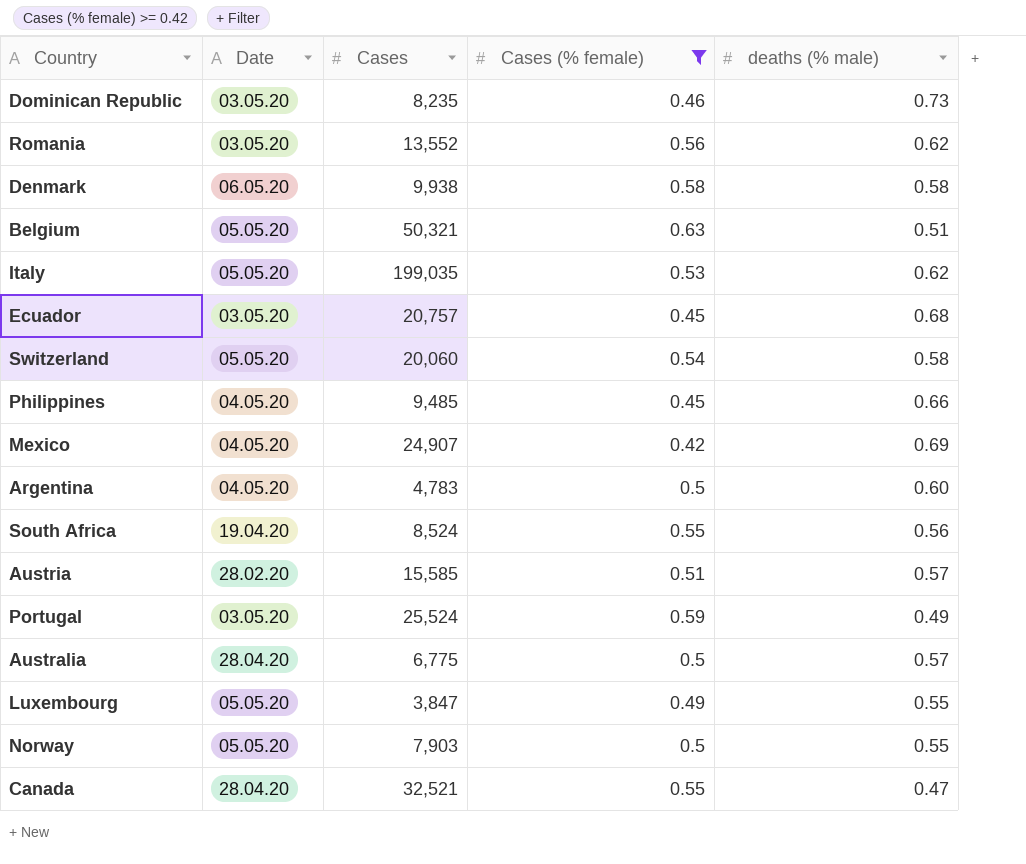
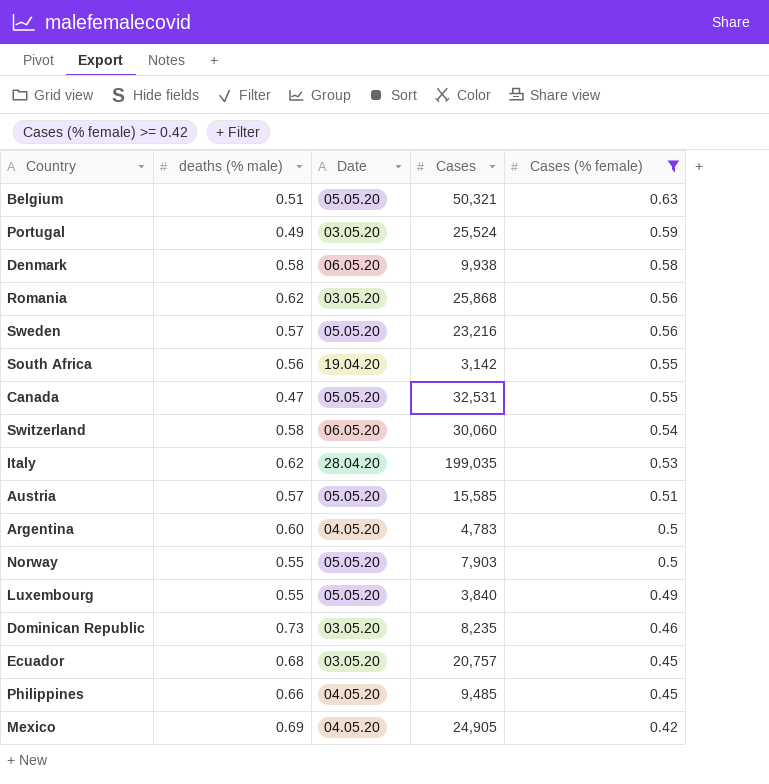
row order: none -> Cases (% female) descending
column deaths (% male) | position: 5 -> 2
row Australia: 28.04.20 | 6,775 | 0.5 | 0.57 -> none
Romania | Cases: 13,552 -> 25,868
row Sweden: none -> 0.57 | 05.05.20 | 23,216 | 0.56
South Africa | Cases: 8,524 -> 3,142
Canada | Date: 28.04.20 -> 05.05.20
Canada | Cases: 32,521 -> 32,531
Switzerland | Date: 05.05.20 -> 06.05.20
Switzerland | Cases: 20,060 -> 30,060
Italy | Date: 05.05.20 -> 28.04.20
Austria | Date: 28.02.20 -> 05.05.20
Luxembourg | Cases: 3,847 -> 3,840
Mexico | Cases: 24,907 -> 24,905

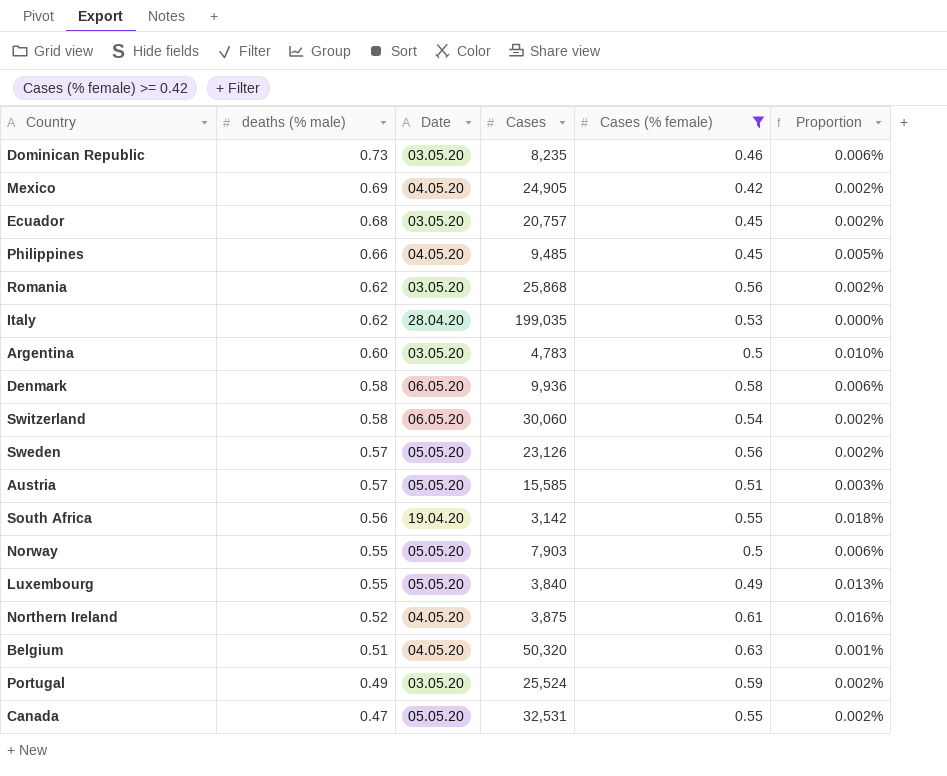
row order: Cases (% female) descending -> deaths (% male) descending
column Proportion | formula: none -> [Cases (% female)] / [Cases]
Argentina | Date: 04.05.20 -> 03.05.20
Denmark | Cases: 9,938 -> 9,936
Sweden | Cases: 23,216 -> 23,126
row Northern Ireland: none -> 0.52 | 04.05.20 | 3,875 | 0.61 | 0.016%
Belgium | Date: 05.05.20 -> 04.05.20
Belgium | Cases: 50,321 -> 50,320

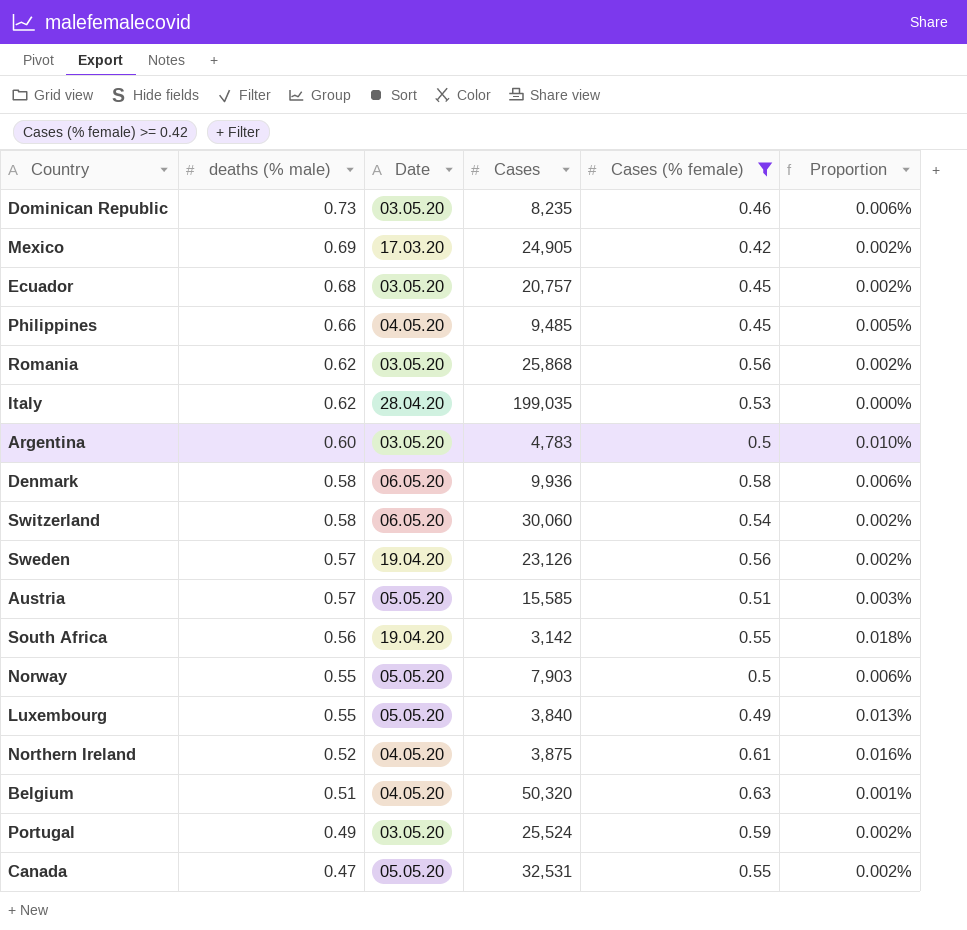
Mexico | Date: 04.05.20 -> 17.03.20
Sweden | Date: 05.05.20 -> 19.04.20

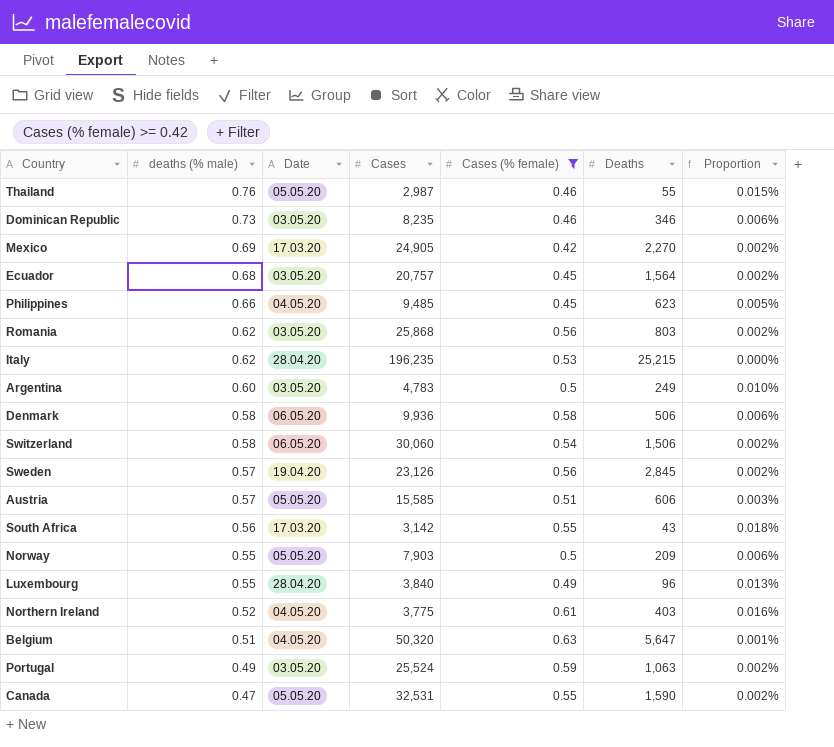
column Deaths | position: none -> 6
row Thailand: none -> 0.76 | 05.05.20 | 2,987 | 0.46 | 55 | 0.015%
Italy | Cases: 199,035 -> 196,235
South Africa | Date: 19.04.20 -> 17.03.20
Luxembourg | Date: 05.05.20 -> 28.04.20
Northern Ireland | Cases: 3,875 -> 3,775

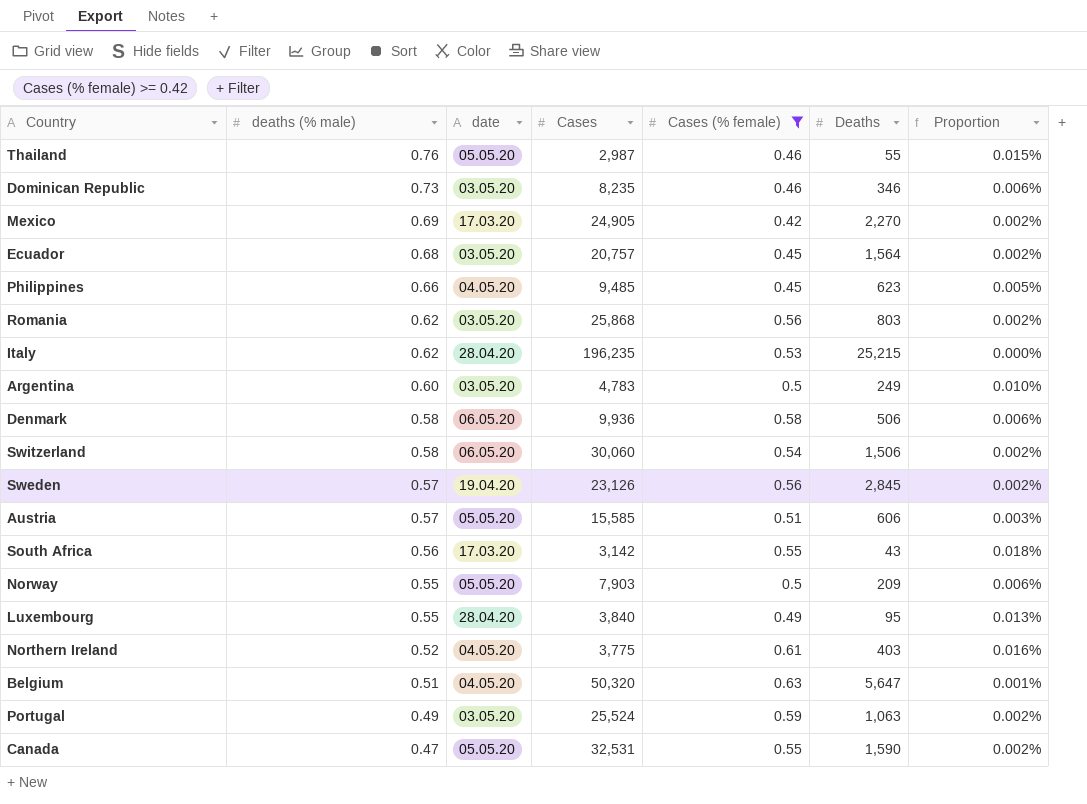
column name: Date -> date
Luxembourg | Deaths: 96 -> 95

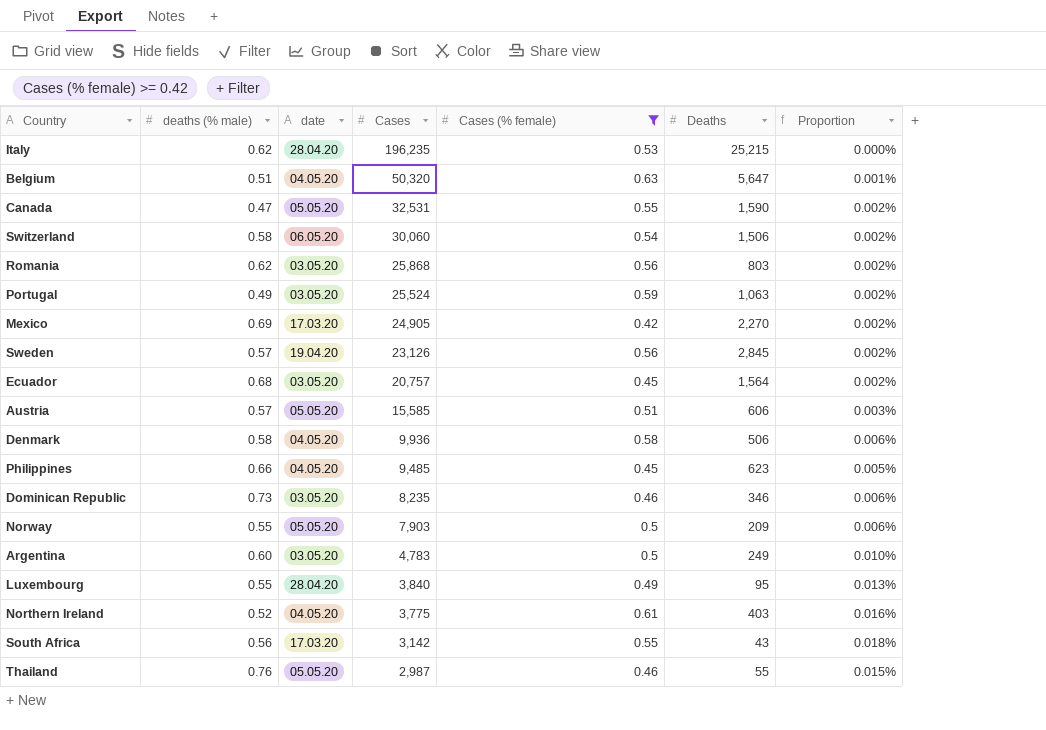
row order: deaths (% male) descending -> Cases descending
Denmark | date: 06.05.20 -> 04.05.20

